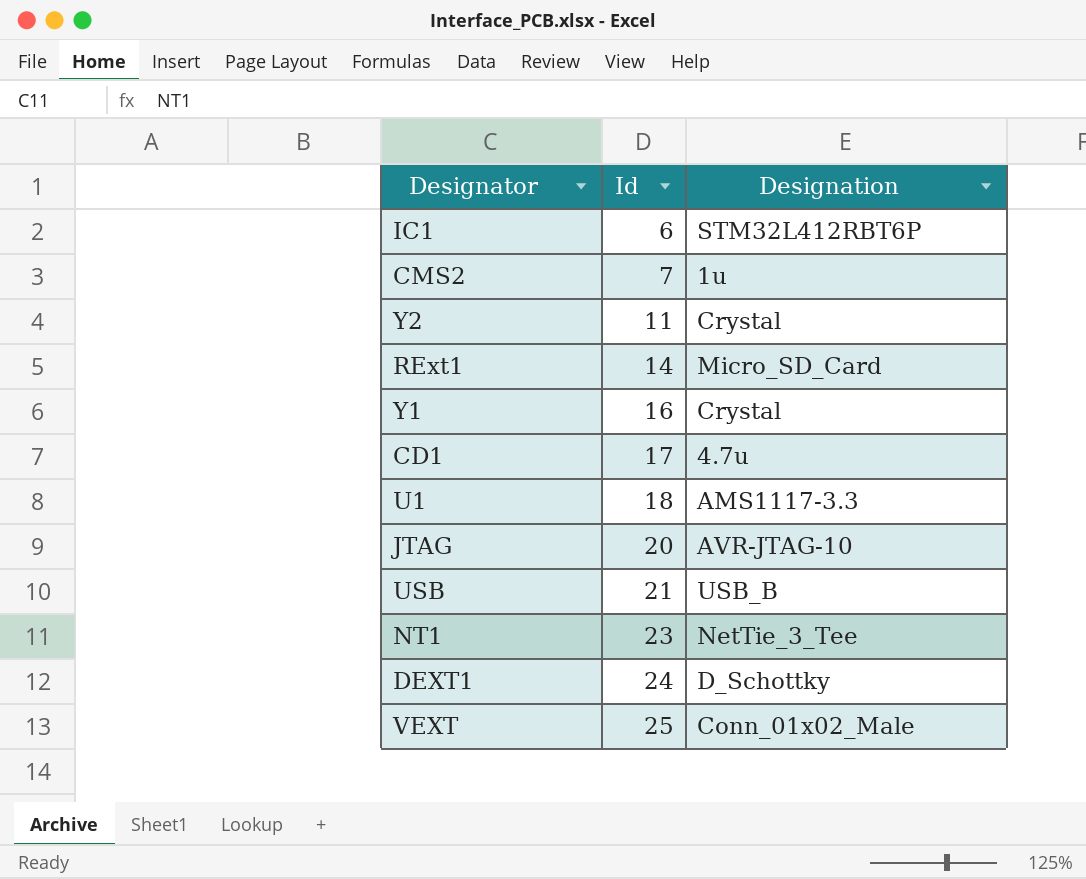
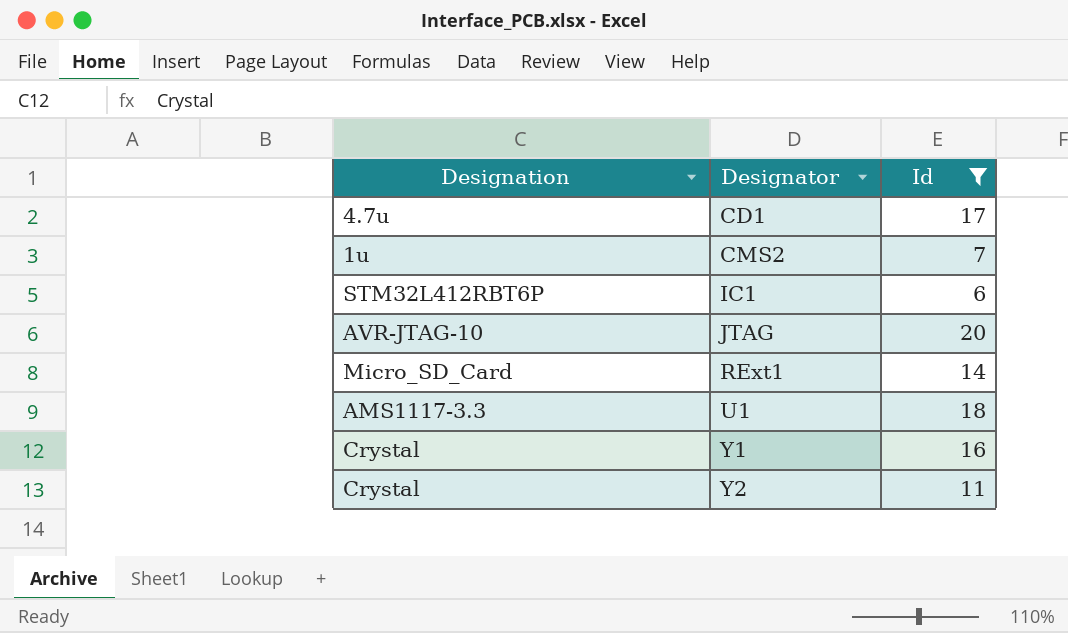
filter: none -> Id <= 20
row order: Id ascending -> Designator ascending
column Designation | position: 3 -> 1

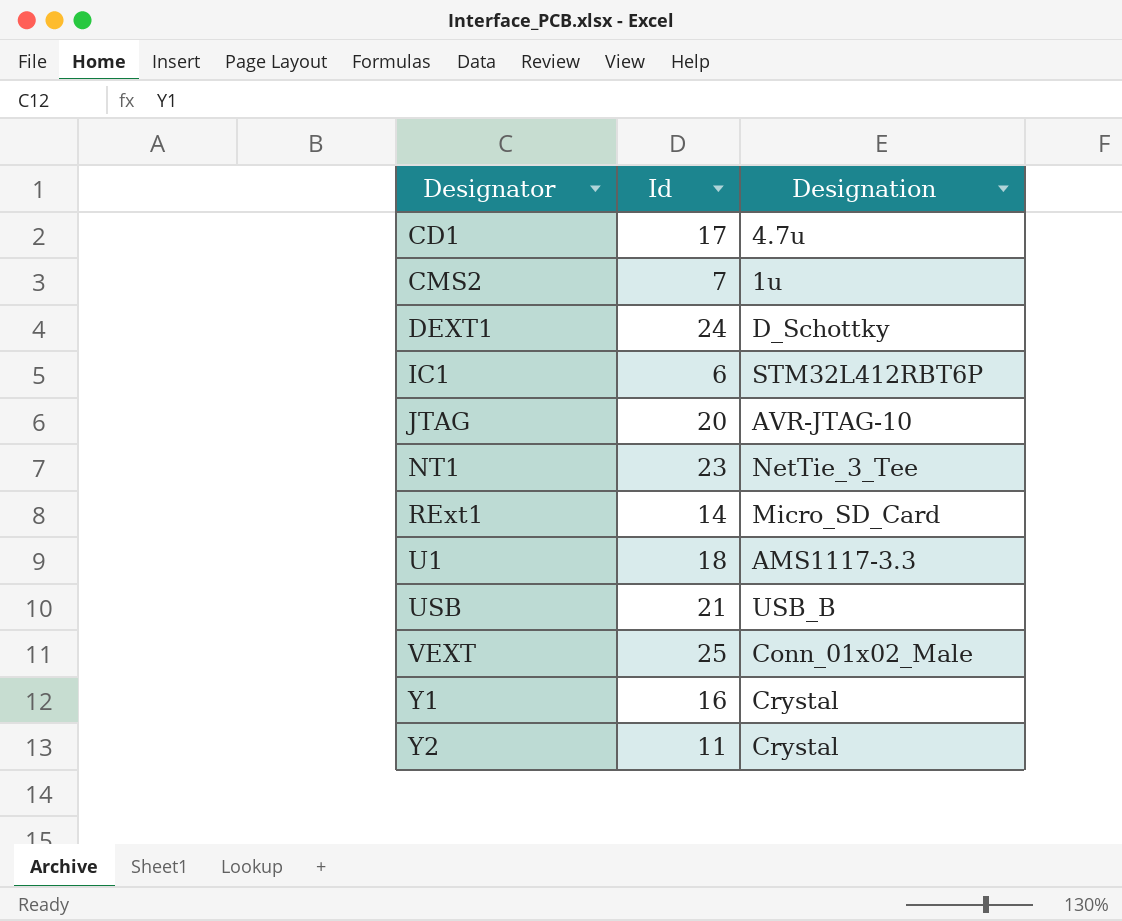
filter: Id <= 20 -> none
column Designation | position: 1 -> 3

